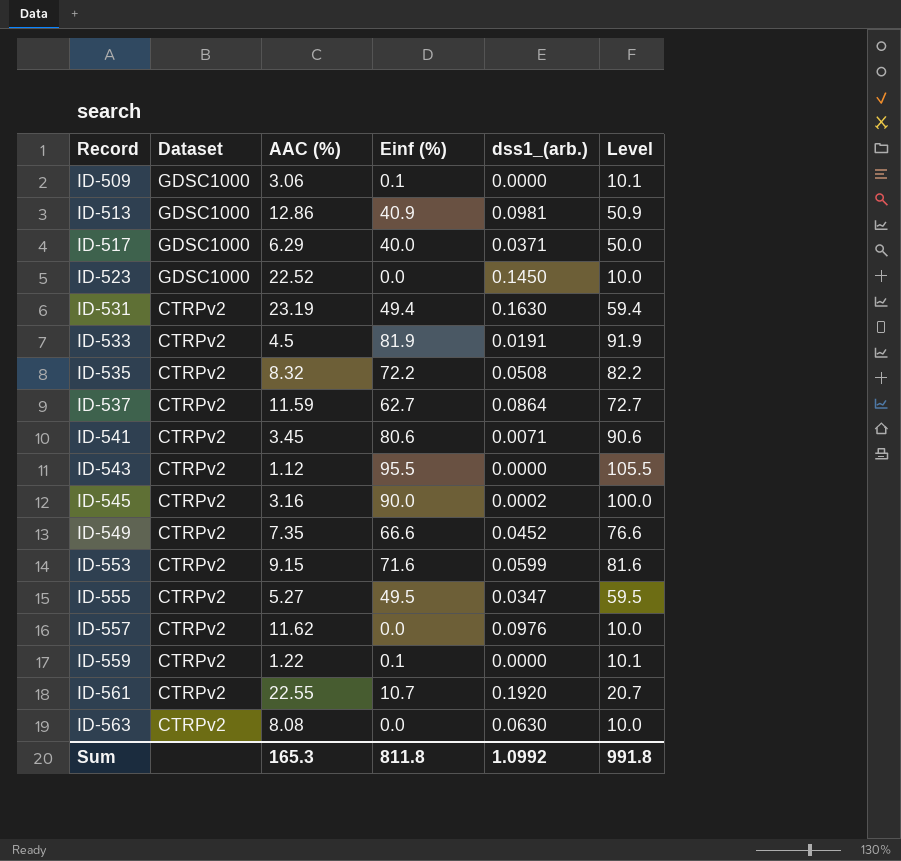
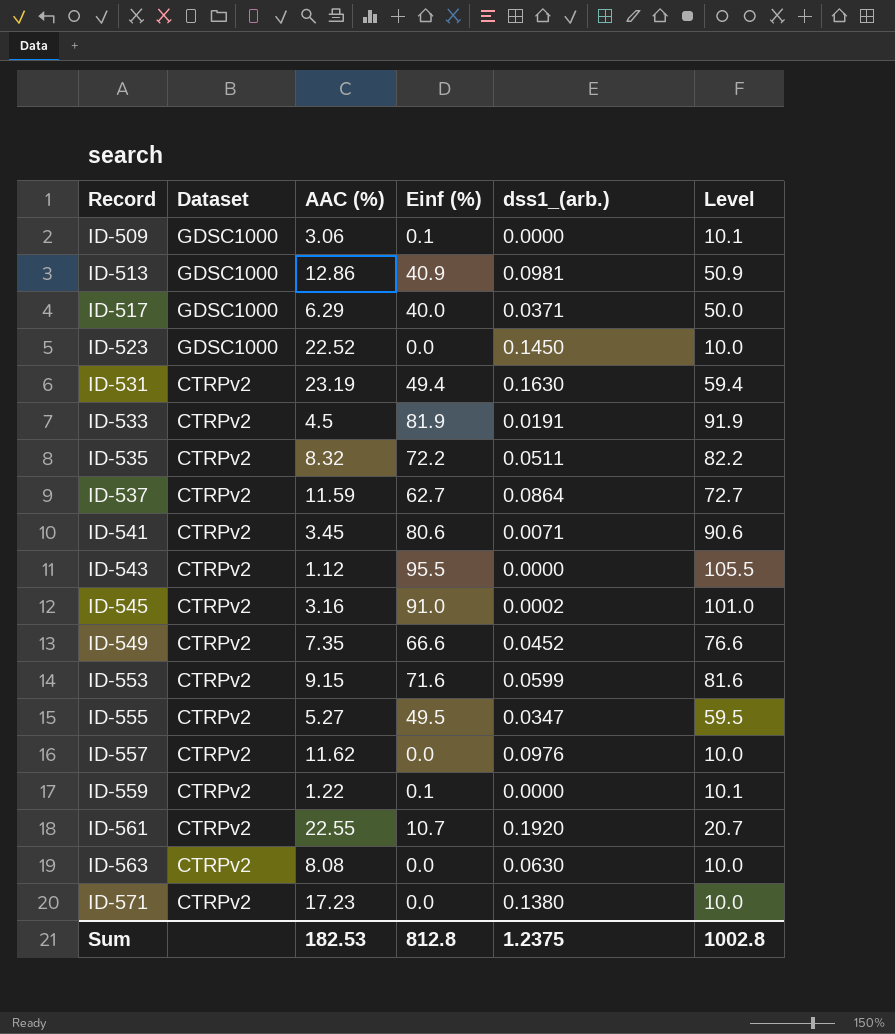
ID-535 | dss1_(arb.): 0.0508 -> 0.0511
ID-545 | Einf (%): 90.0 -> 91.0
ID-545 | Level: 100.0 -> 101.0
row ID-571: none -> CTRPv2 | 17.23 | 0.0 | 0.1380 | 10.0
Sum | AAC (%): 165.3 -> 182.53
Sum | Einf (%): 811.8 -> 812.8
Sum | dss1_(arb.): 1.0992 -> 1.2375
Sum | Level: 991.8 -> 1002.8

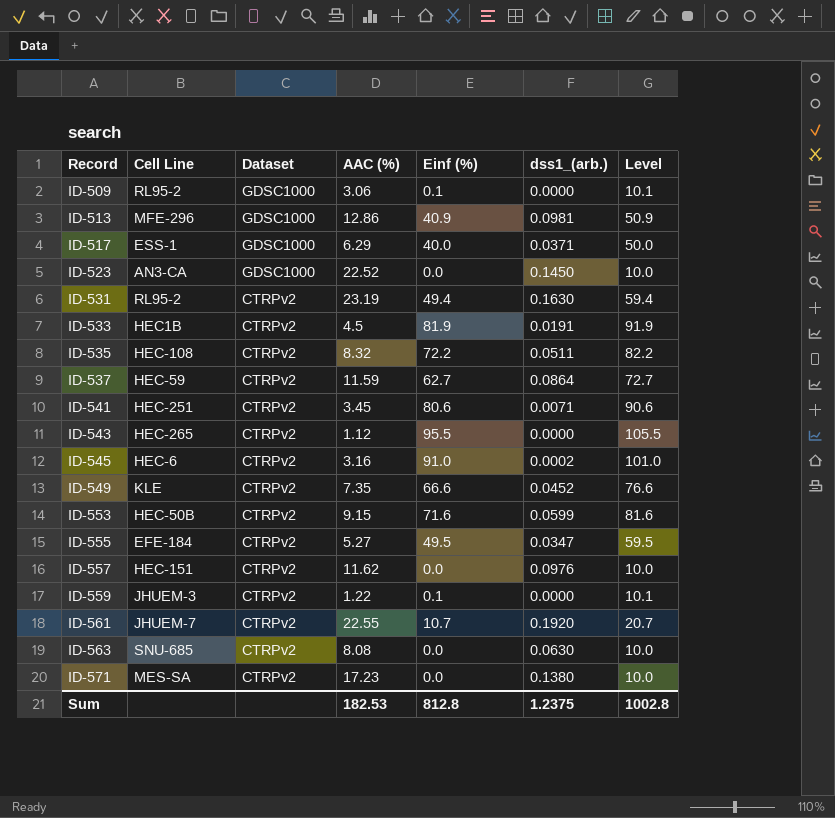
column Cell Line | position: none -> 2

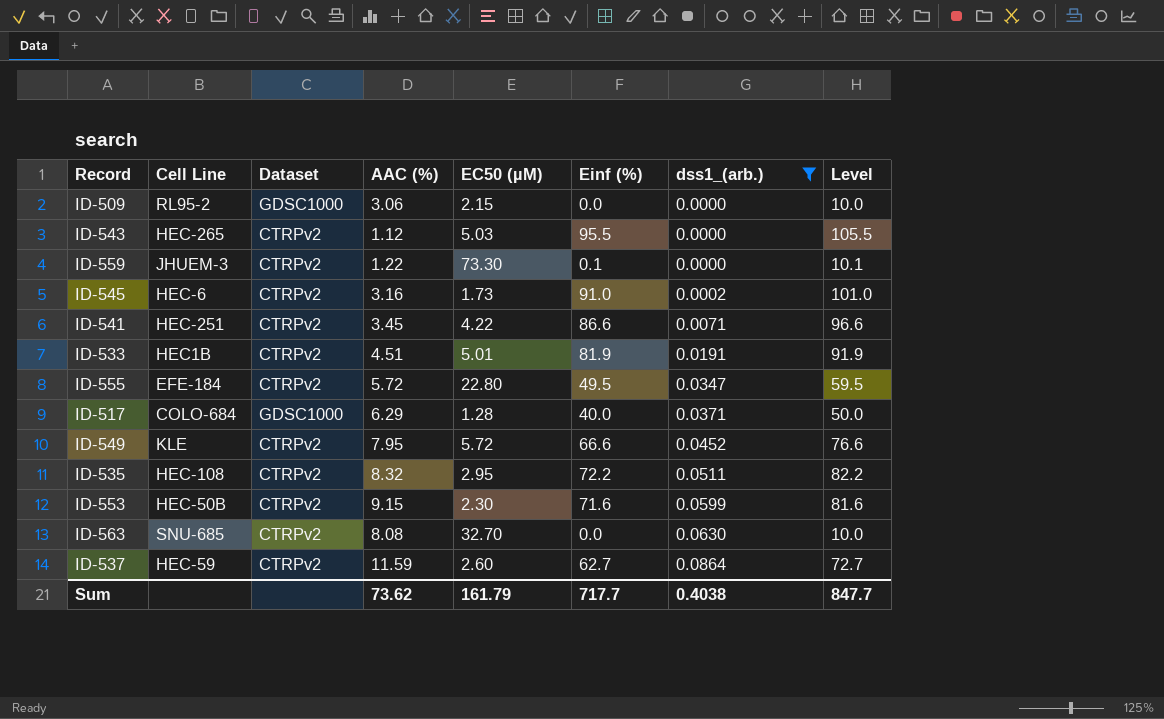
filter: none -> dss1_(arb.) <= 0.0864
row order: Record ascending -> dss1_(arb.) ascending
column EC50 (µM) | position: none -> 5
ID-509 | Einf (%): 0.1 -> 0.0
ID-509 | Level: 10.1 -> 10.0
ID-541 | Einf (%): 80.6 -> 86.6
ID-541 | Level: 90.6 -> 96.6
ID-533 | AAC (%): 4.5 -> 4.51
ID-555 | AAC (%): 5.27 -> 5.72
ID-517 | Cell Line: ESS-1 -> COLO-684
ID-549 | AAC (%): 7.35 -> 7.95
Sum | AAC (%): 182.53 -> 73.62
Sum | Einf (%): 812.8 -> 717.7
Sum | dss1_(arb.): 1.2375 -> 0.4038
Sum | Level: 1002.8 -> 847.7

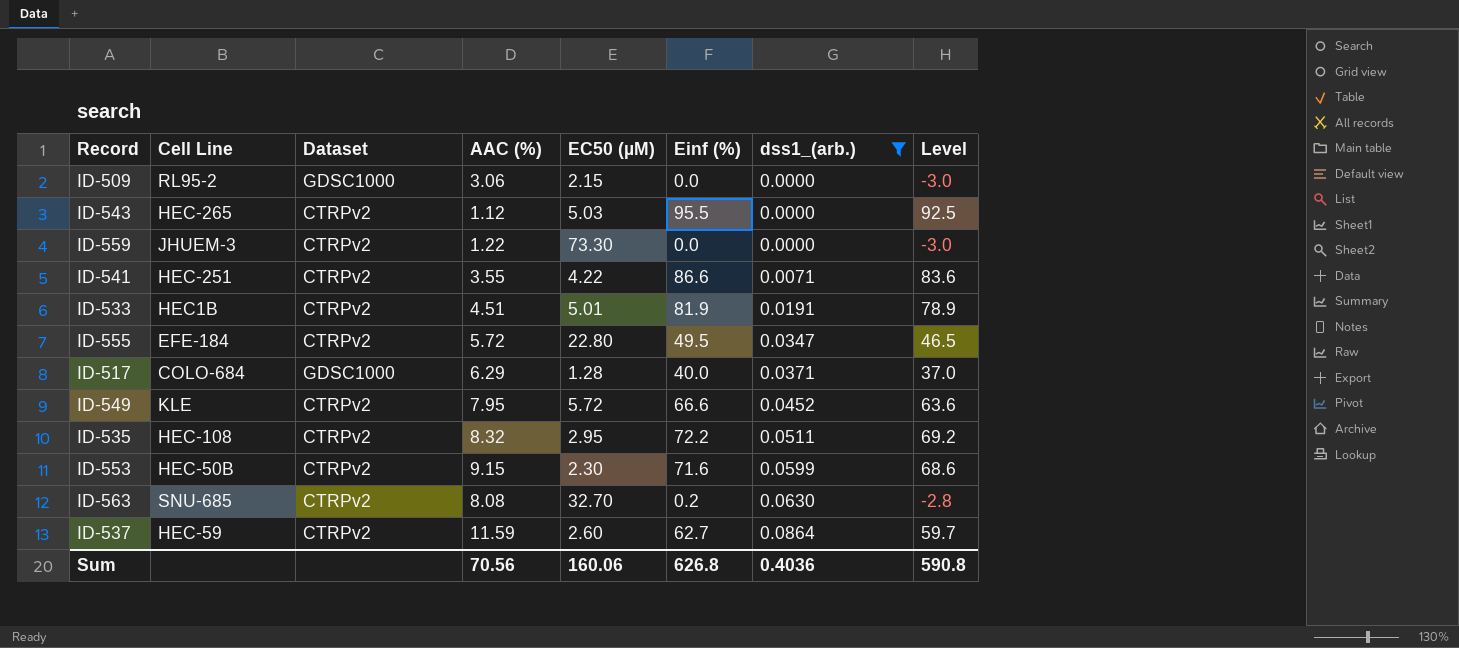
column Level | formula: [Einf (%)] + 10 -> [Einf (%)] - 3
row ID-545: HEC-6 | CTRPv2 | 3.16 | 1.73 | 91.0 | 0.0002 | 101.0 -> none
ID-559 | Einf (%): 0.1 -> 0.0
ID-541 | AAC (%): 3.45 -> 3.55
ID-563 | Einf (%): 0.0 -> 0.2
Sum | AAC (%): 73.62 -> 70.56
Sum | EC50 (µM): 161.79 -> 160.06
Sum | Einf (%): 717.7 -> 626.8
Sum | dss1_(arb.): 0.4038 -> 0.4036
Sum | Level: 847.7 -> 590.8

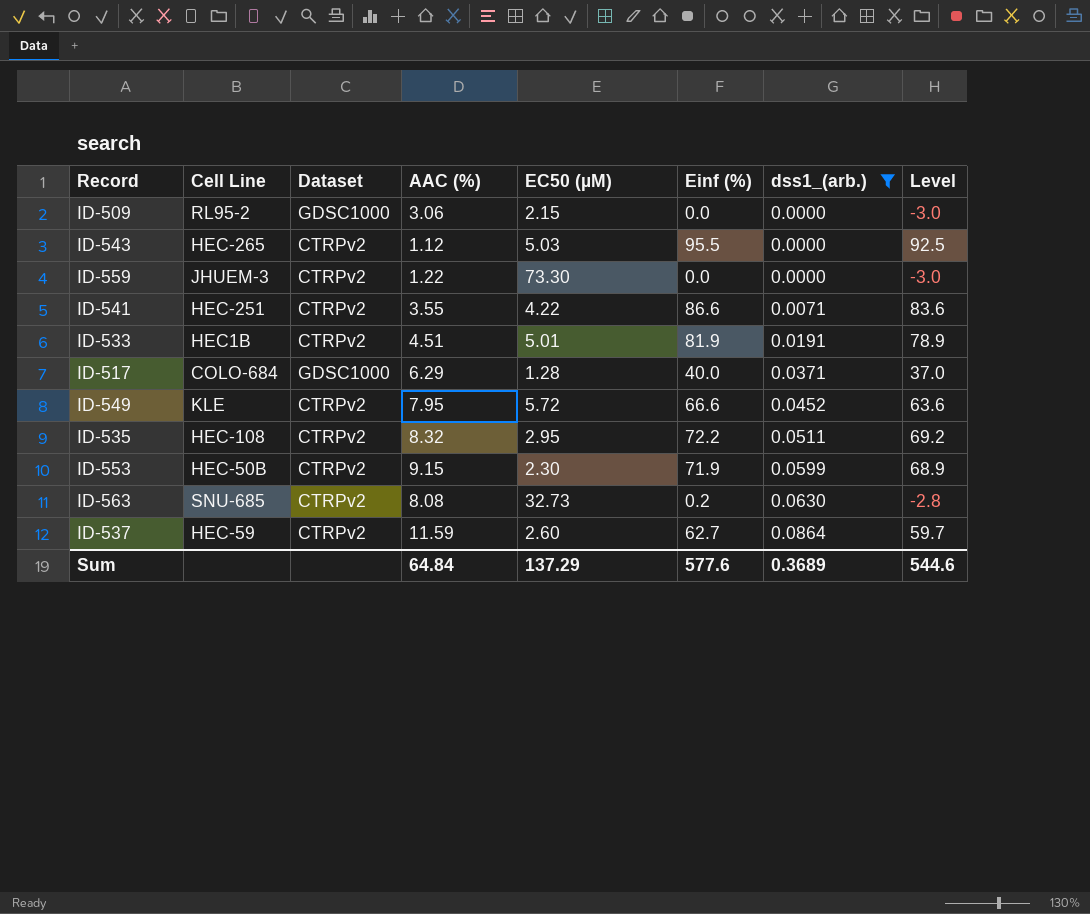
row ID-555: EFE-184 | CTRPv2 | 5.72 | 22.80 | 49.5 | 0.0347 | 46.5 -> none
ID-553 | Einf (%): 71.6 -> 71.9
ID-553 | Level: 68.6 -> 68.9
ID-563 | EC50 (µM): 32.70 -> 32.73
Sum | AAC (%): 70.56 -> 64.84
Sum | EC50 (µM): 160.06 -> 137.29
Sum | Einf (%): 626.8 -> 577.6
Sum | dss1_(arb.): 0.4036 -> 0.3689
Sum | Level: 590.8 -> 544.6

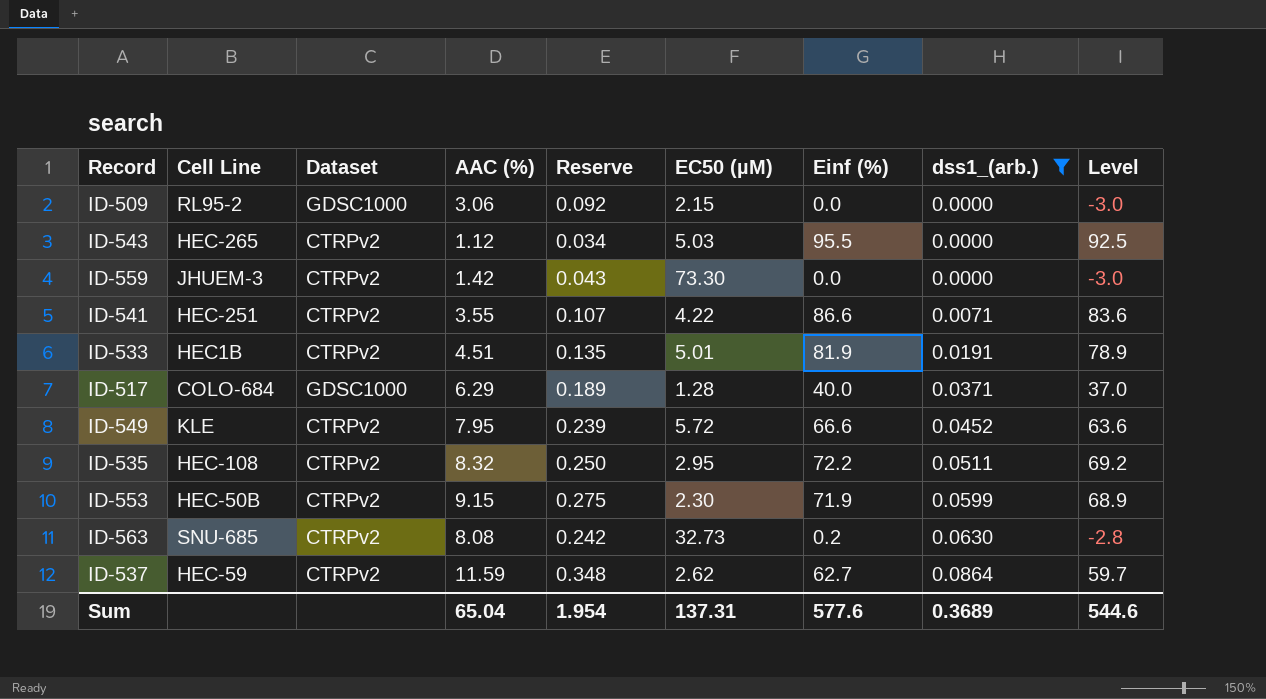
column Reserve | formula: none -> [AAC (%)] * 0.03
ID-559 | AAC (%): 1.22 -> 1.42
ID-537 | EC50 (µM): 2.60 -> 2.62
Sum | AAC (%): 64.84 -> 65.04
Sum | EC50 (µM): 137.29 -> 137.31

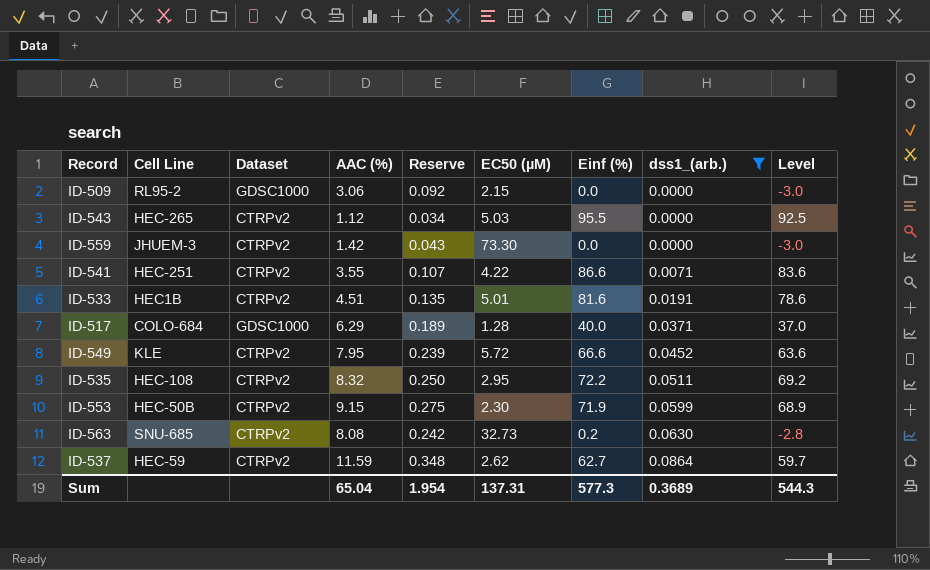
ID-533 | Einf (%): 81.9 -> 81.6
ID-533 | Level: 78.9 -> 78.6
Sum | Einf (%): 577.6 -> 577.3
Sum | Level: 544.6 -> 544.3

